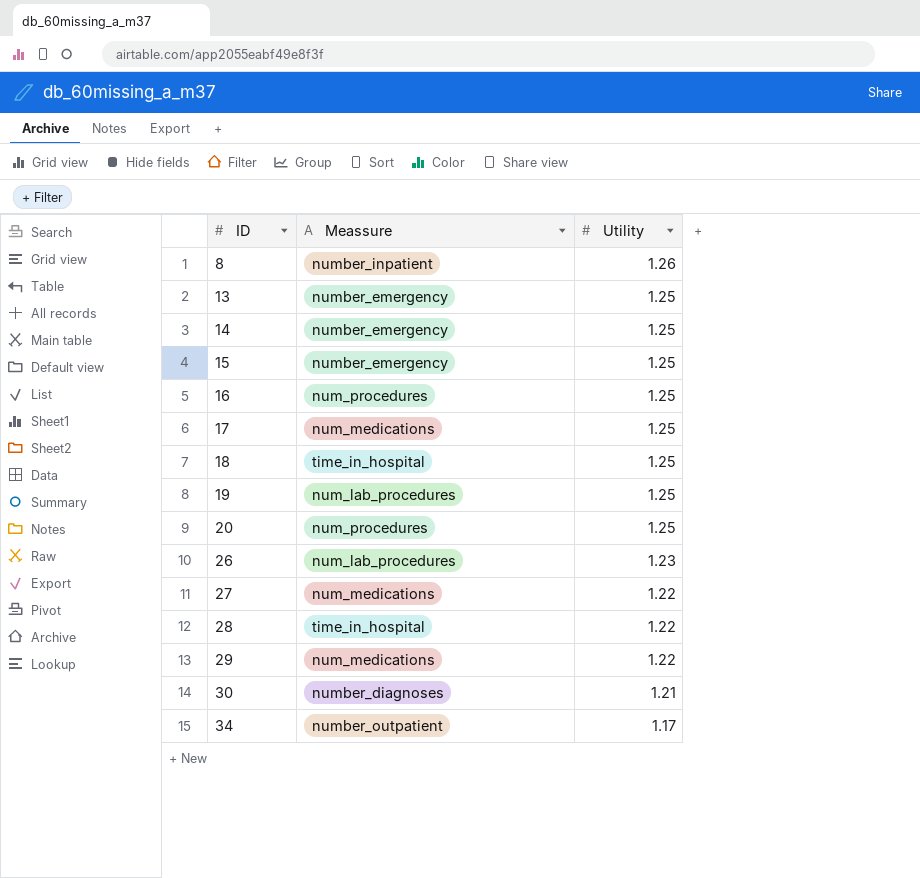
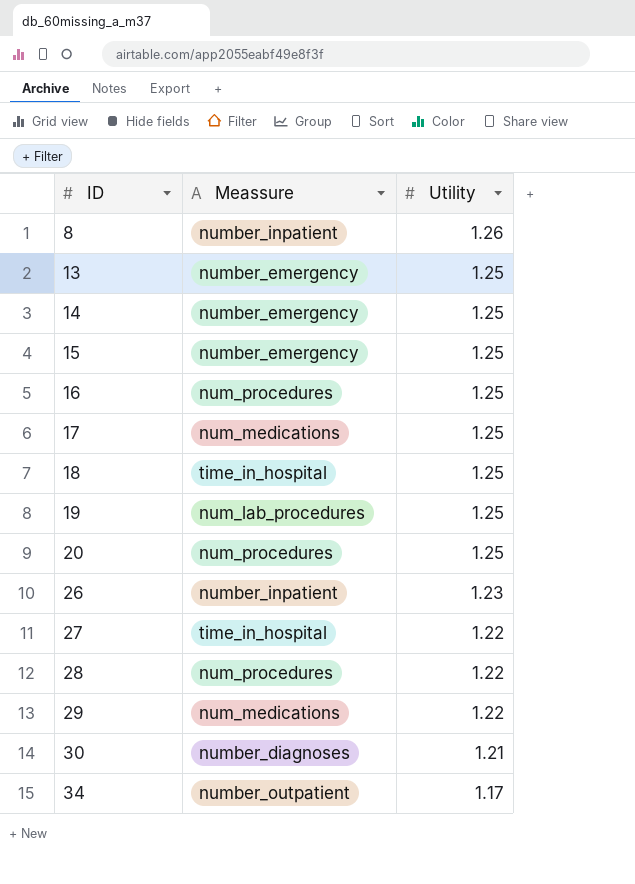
26 | Meassure: num_lab_procedures -> number_inpatient
27 | Meassure: num_medications -> time_in_hospital
28 | Meassure: time_in_hospital -> num_procedures

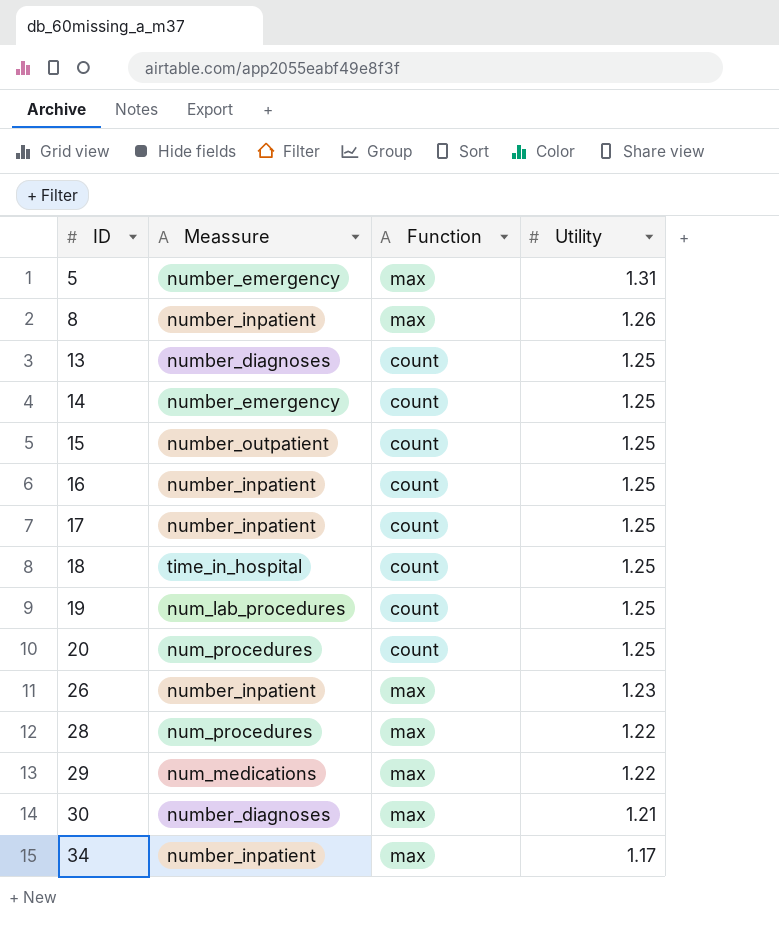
column Function | position: none -> 3
row 27: time_in_hospital | 1.22 -> none
row 5: none -> number_emergency | max | 1.31
13 | Meassure: number_emergency -> number_diagnoses
15 | Meassure: number_emergency -> number_outpatient
16 | Meassure: num_procedures -> number_inpatient
17 | Meassure: num_medications -> number_inpatient
34 | Meassure: number_outpatient -> number_inpatient

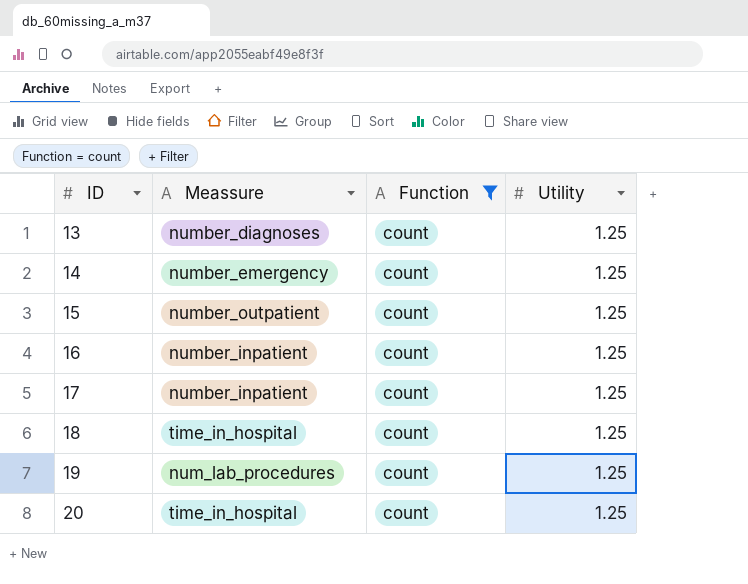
filter: none -> Function = count
20 | Meassure: num_procedures -> time_in_hospital

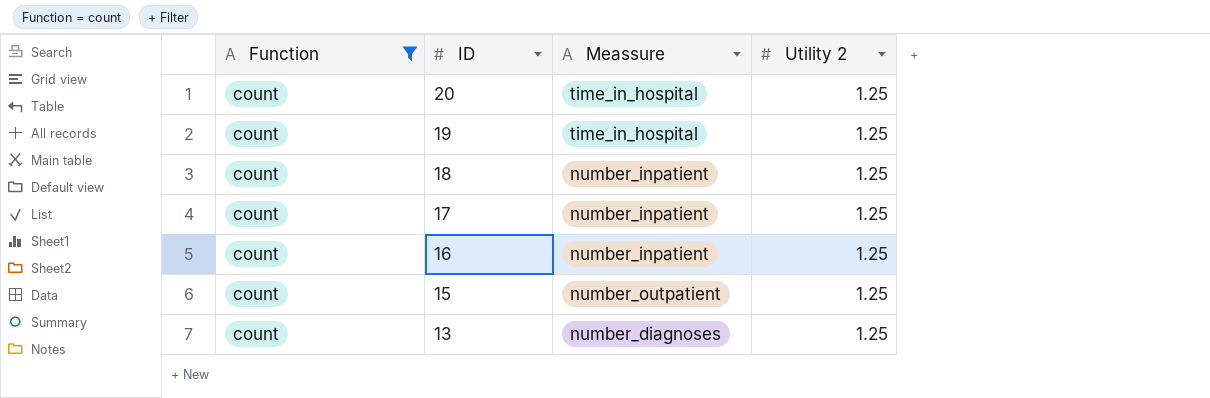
row order: ID ascending -> ID descending
column Function | position: 3 -> 1
column name: Utility -> Utility 2
row 14: number_emergency | count | 1.25 -> none
19 | Meassure: num_lab_procedures -> time_in_hospital
18 | Meassure: time_in_hospital -> number_inpatient

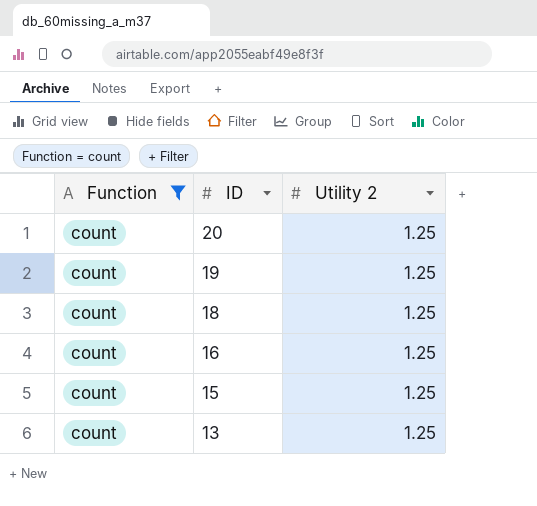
column Meassure | position: 3 -> none
row 17: count | number_inpatient | 1.25 -> none

